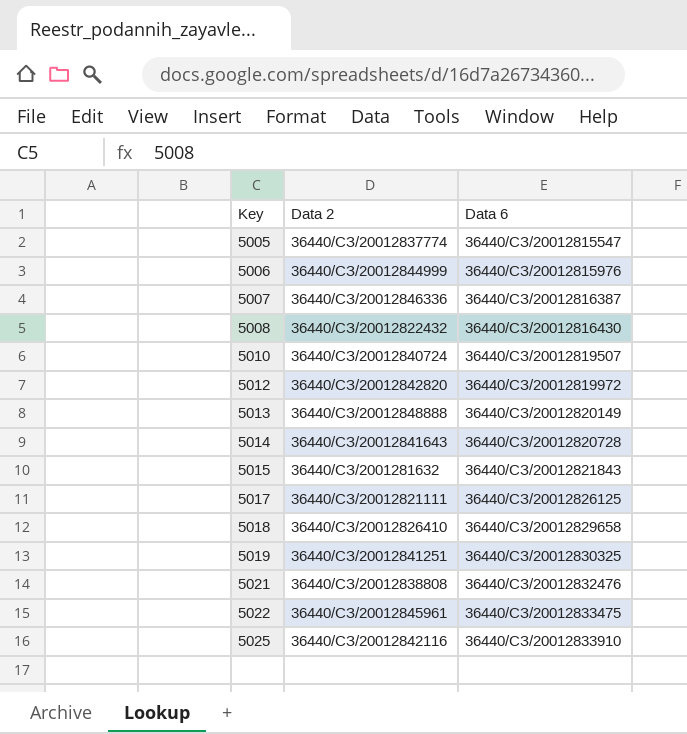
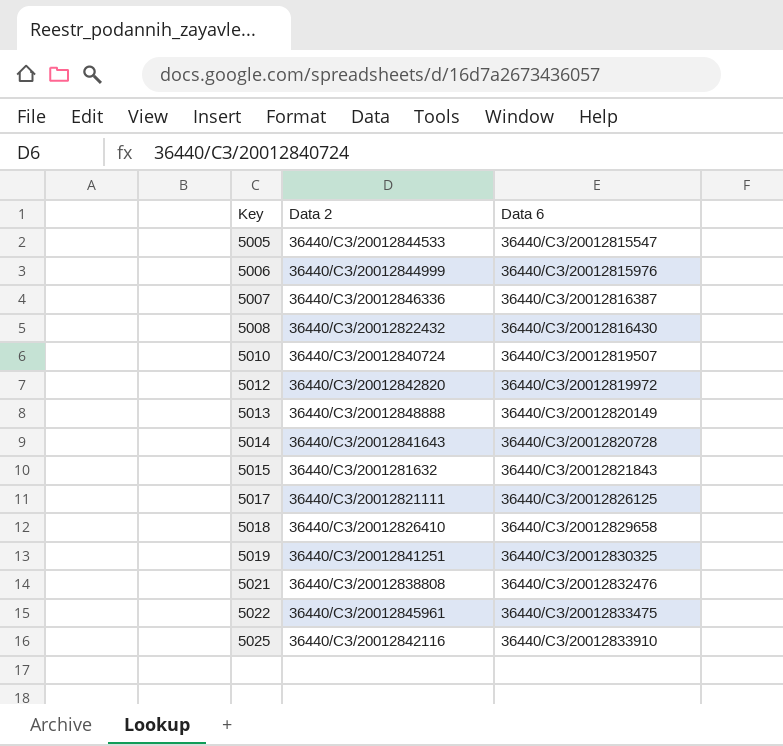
5005 | Data 2: 36440/СЗ/20012837774 -> 36440/СЗ/20012844533

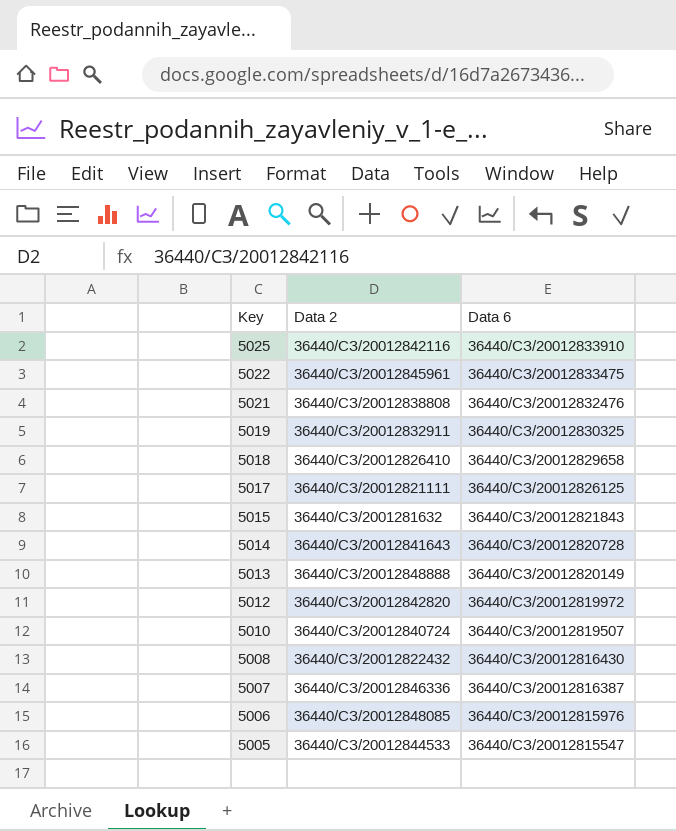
row order: Key ascending -> Key descending
5019 | Data 2: 36440/СЗ/20012841251 -> 36440/СЗ/20012832911
5006 | Data 2: 36440/СЗ/20012844999 -> 36440/СЗ/20012848085

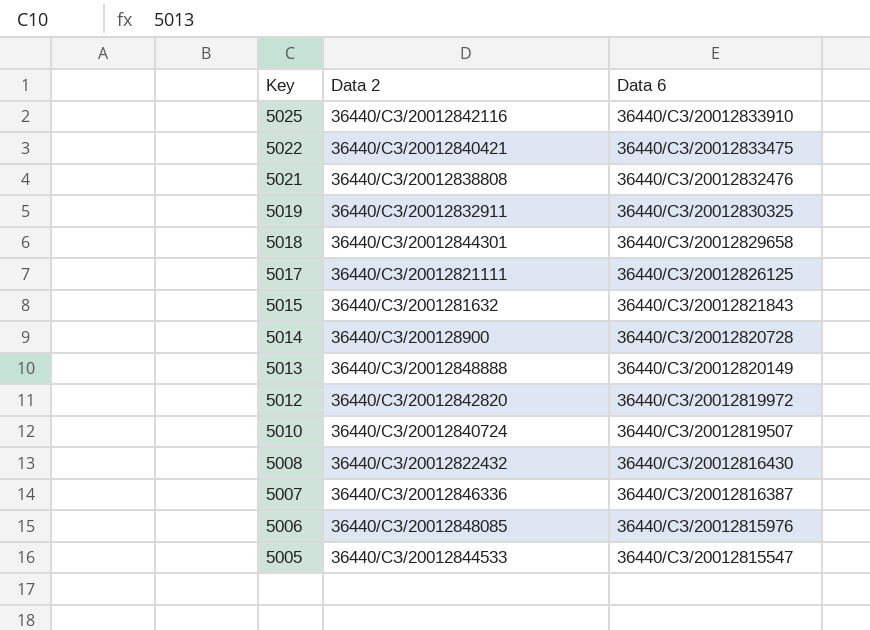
5022 | Data 2: 36440/СЗ/20012845961 -> 36440/СЗ/20012840421
5018 | Data 2: 36440/СЗ/20012826410 -> 36440/СЗ/20012844301
5014 | Data 2: 36440/СЗ/20012841643 -> 36440/СЗ/200128900

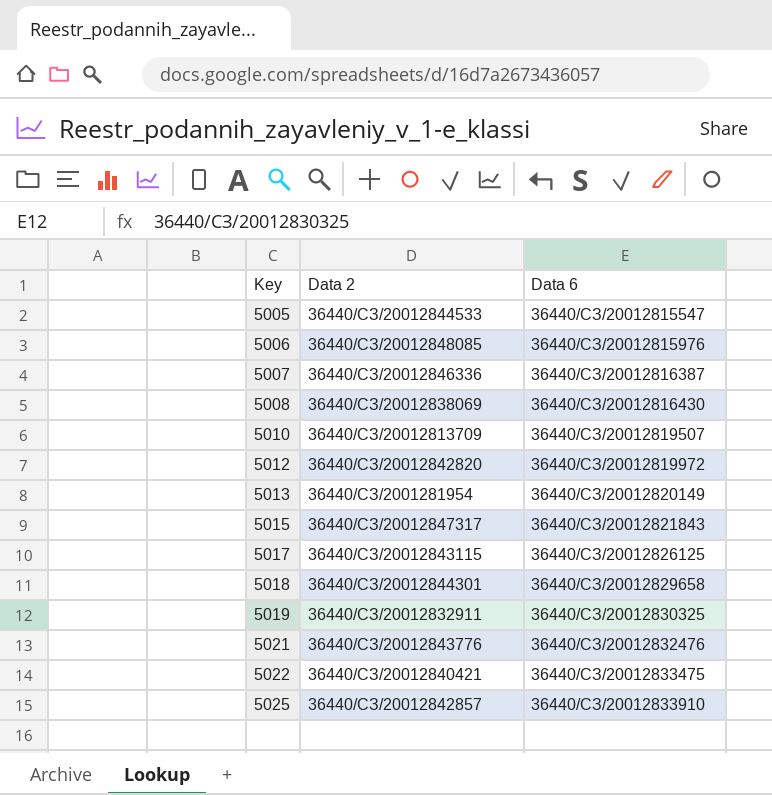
row order: Key descending -> Key ascending
row 5014: 36440/СЗ/200128900 | 36440/СЗ/20012820728 -> none
5008 | Data 2: 36440/СЗ/20012822432 -> 36440/СЗ/20012838069
5010 | Data 2: 36440/СЗ/20012840724 -> 36440/СЗ/20012813709
5013 | Data 2: 36440/СЗ/20012848888 -> 36440/СЗ/2001281954
5015 | Data 2: 36440/СЗ/2001281632 -> 36440/СЗ/20012847317
5017 | Data 2: 36440/СЗ/20012821111 -> 36440/СЗ/20012843115
5021 | Data 2: 36440/СЗ/20012838808 -> 36440/СЗ/20012843776
5025 | Data 2: 36440/СЗ/20012842116 -> 36440/СЗ/20012842857

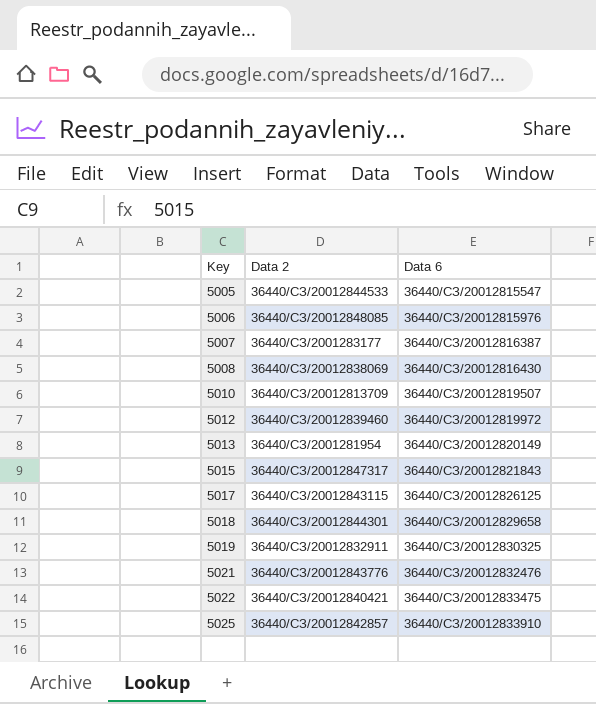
5007 | Data 2: 36440/СЗ/20012846336 -> 36440/СЗ/2001283177
5012 | Data 2: 36440/СЗ/20012842820 -> 36440/СЗ/20012839460

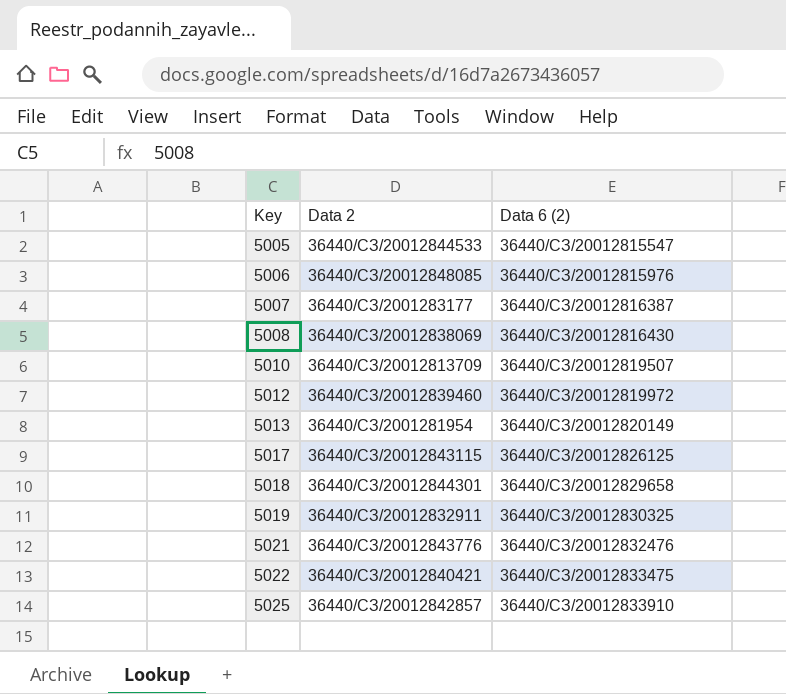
column name: Data 6 -> Data 6 (2)
row 5015: 36440/СЗ/20012847317 | 36440/СЗ/20012821843 -> none

